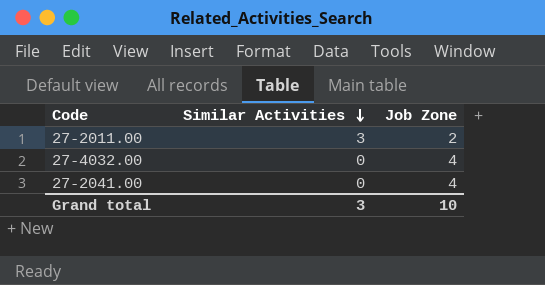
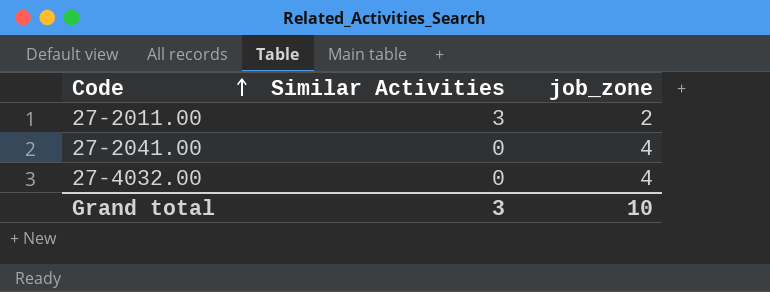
row order: Similar Activities descending -> Code ascending
column name: Job Zone -> job_zone

